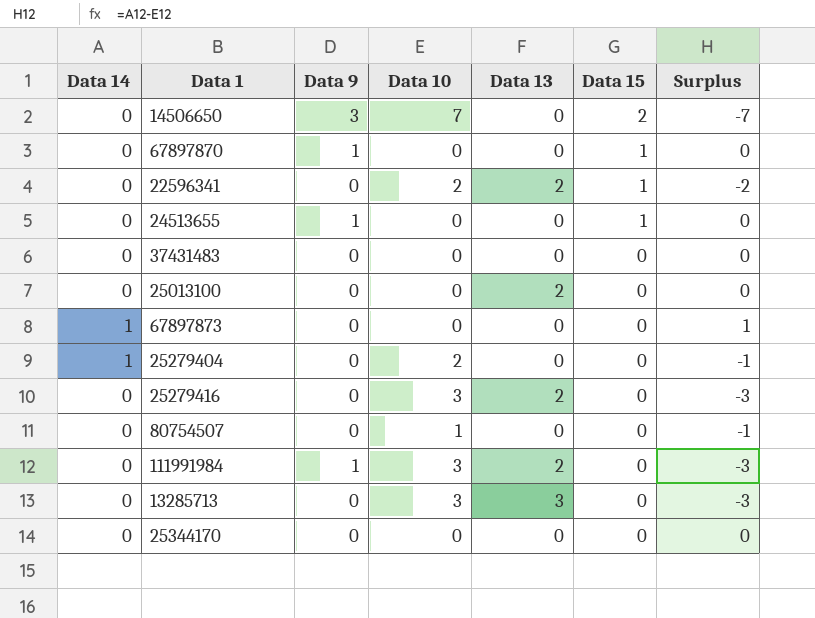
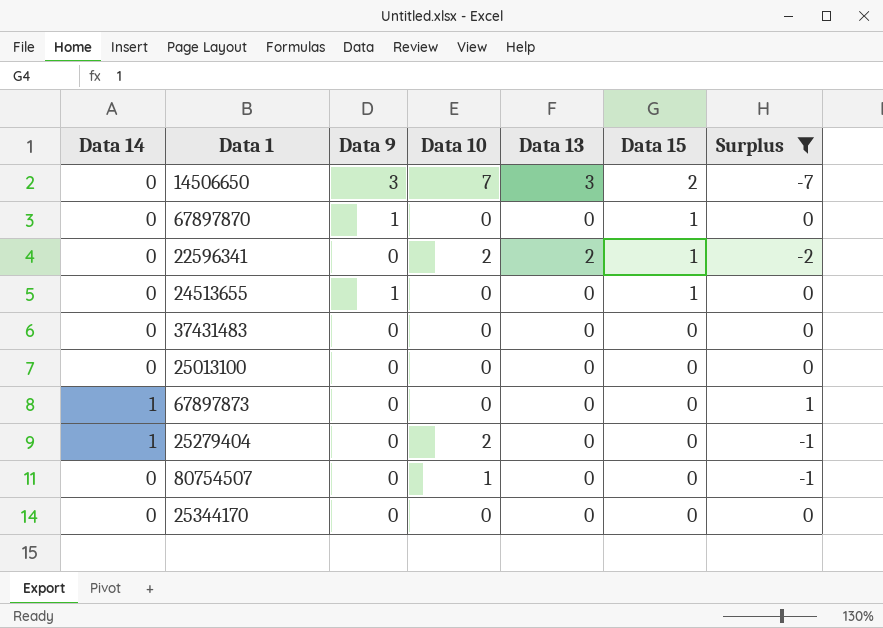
filter: none -> Surplus != -3
14506650 | Data 13: 0 -> 3
25013100 | Data 13: 2 -> 0

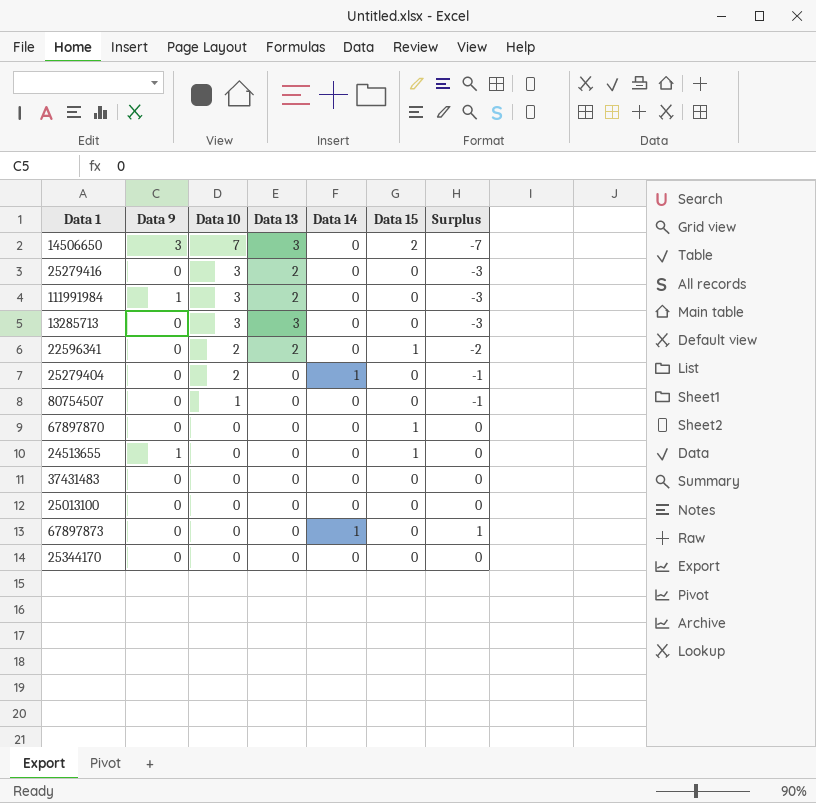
filter: Surplus != -3 -> none
row order: Data 15 descending -> Data 10 descending
column Data 14 | position: 1 -> 5
67897870 | Data 9: 1 -> 0

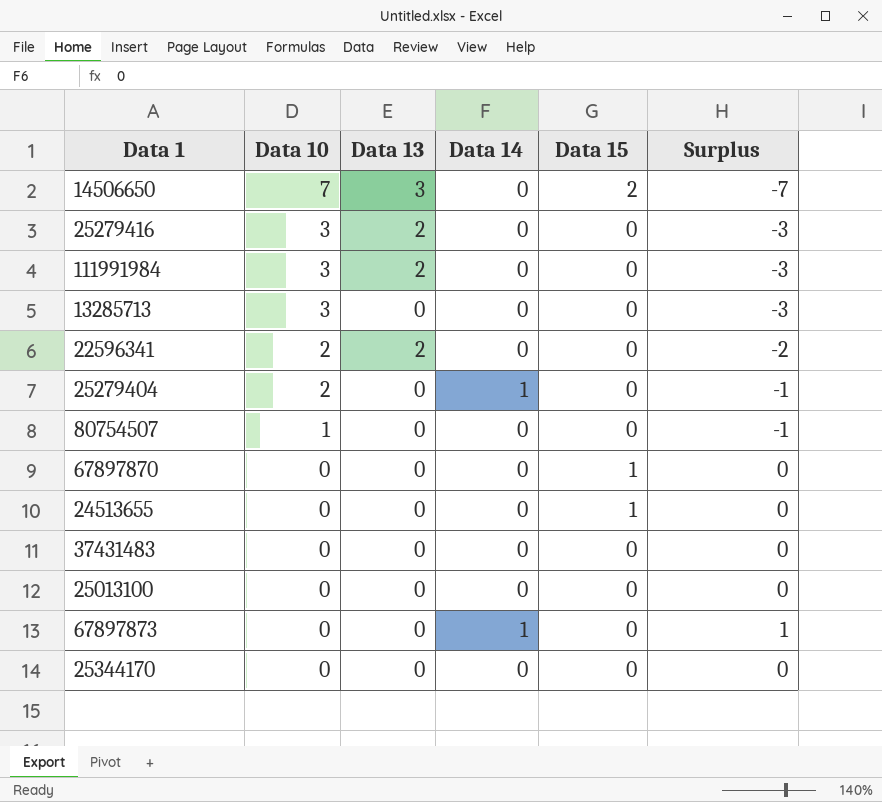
column Data 9 | position: 2 -> none
13285713 | Data 13: 3 -> 0
22596341 | Data 15: 1 -> 0

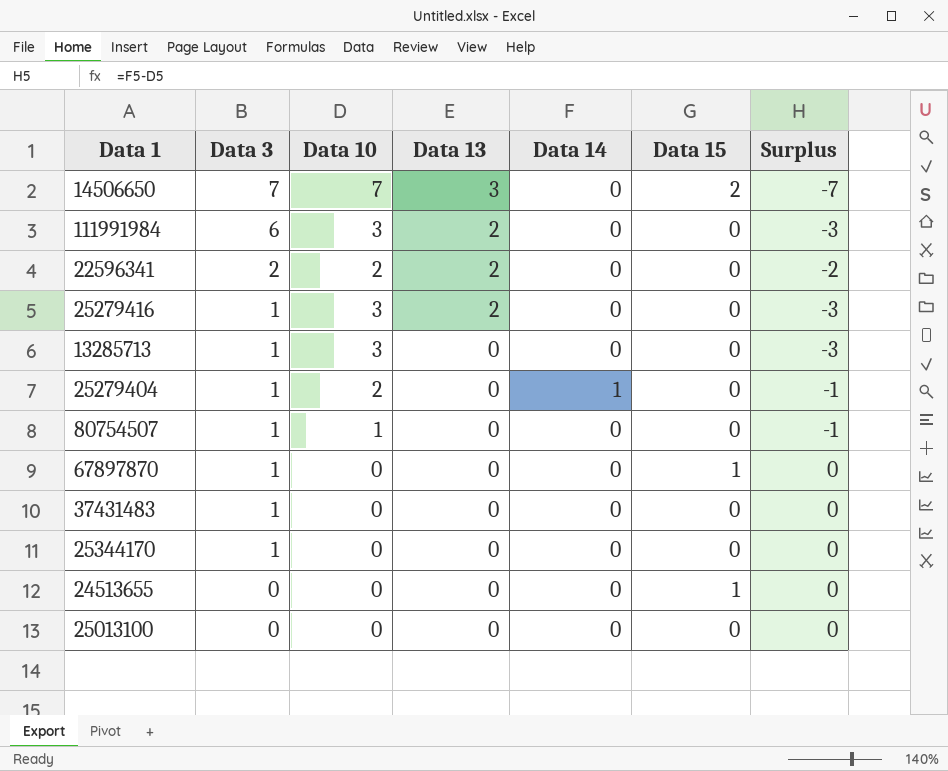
row order: Data 10 descending -> Data 3 descending
column Data 3 | position: none -> 2
row 67897873: 0 | 0 | 1 | 0 | 1 -> none

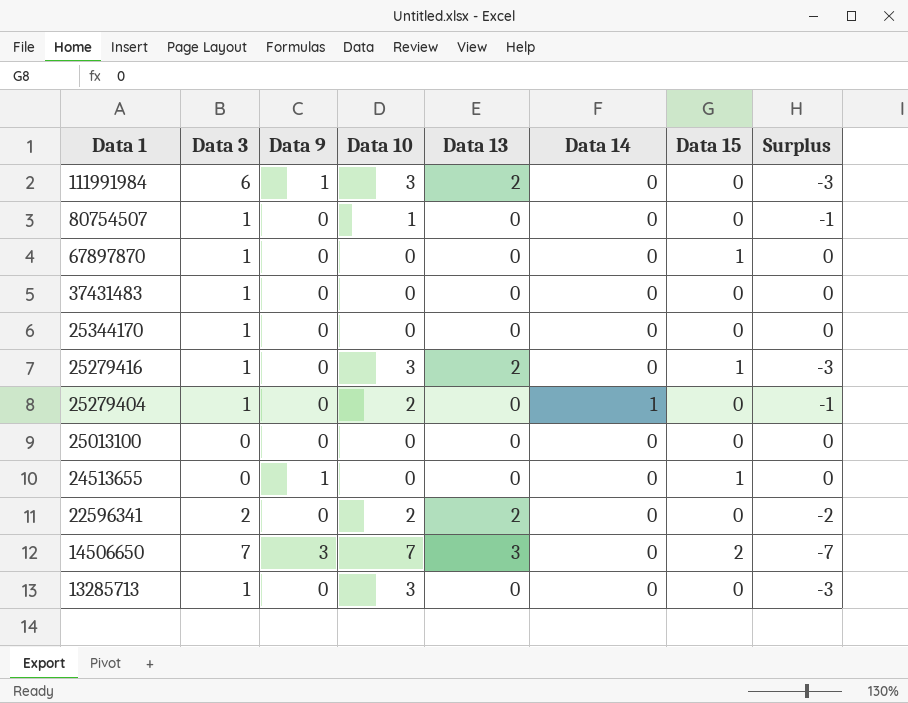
row order: Data 3 descending -> Data 1 descending
column Data 9 | position: none -> 3
25279416 | Data 15: 0 -> 1

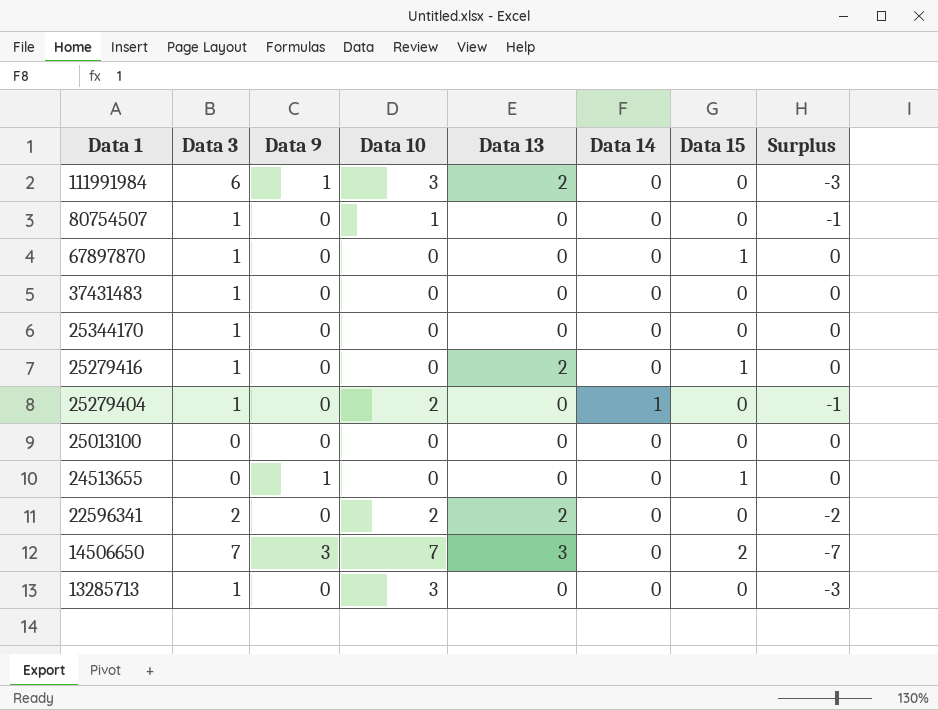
25279416 | Data 10: 3 -> 0
25279416 | Surplus: -3 -> 0

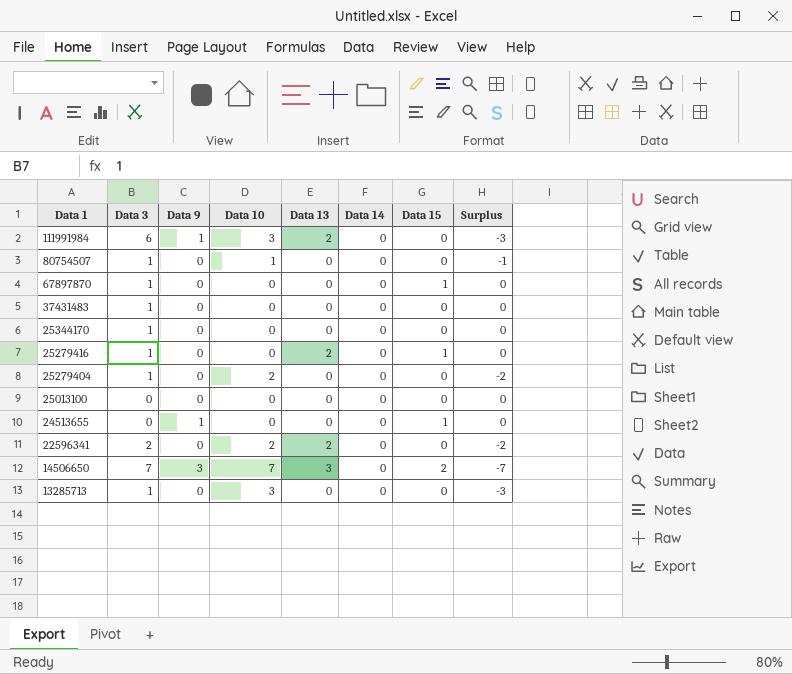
25279404 | Data 14: 1 -> 0
25279404 | Surplus: -1 -> -2

